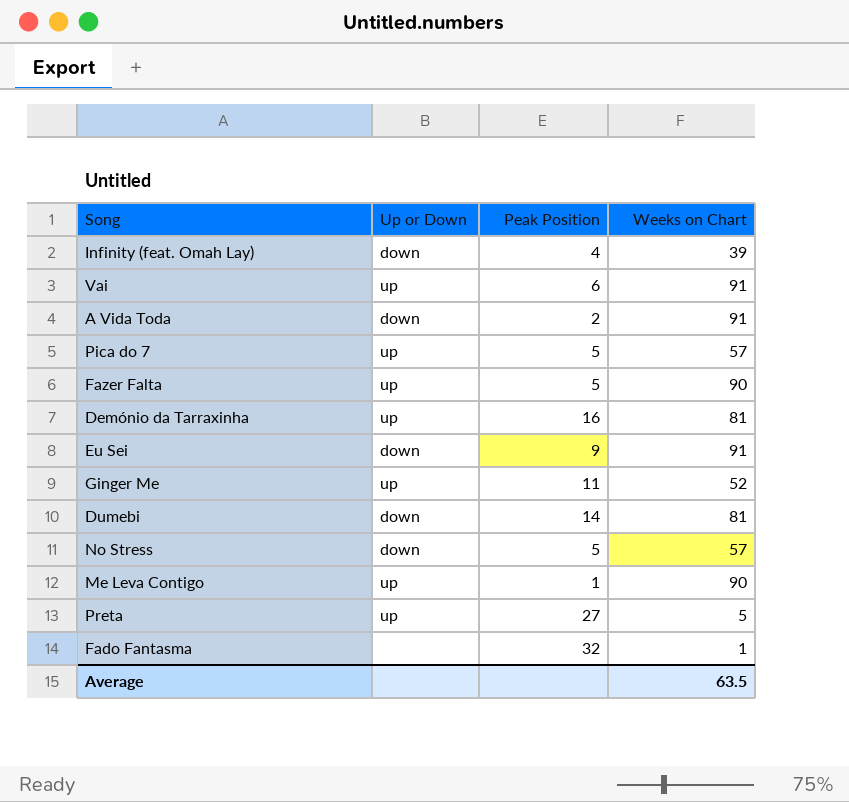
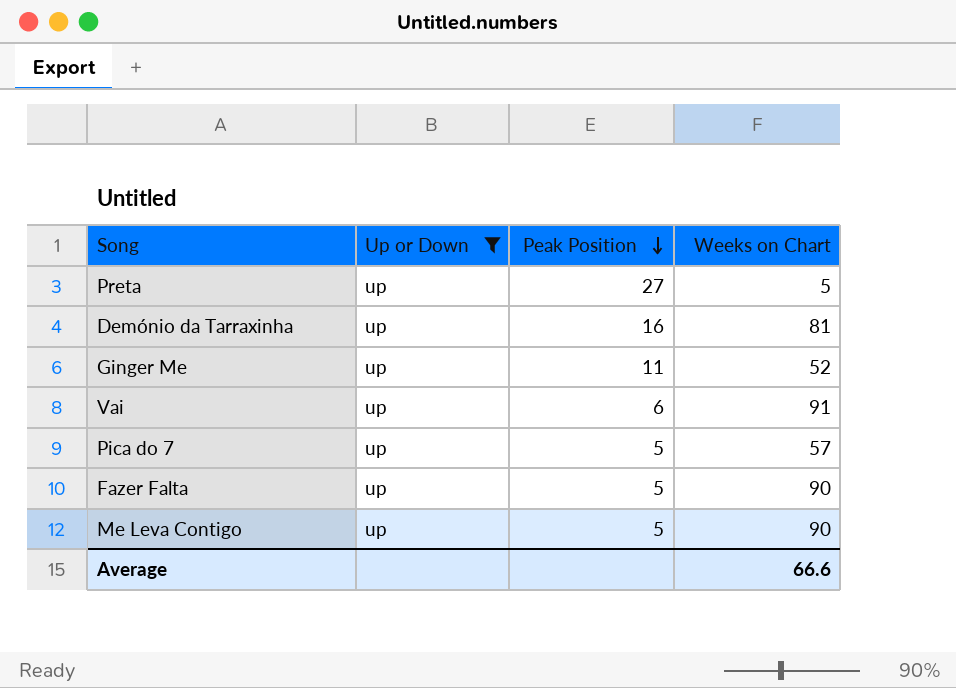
filter: none -> Up or Down = up
row order: none -> Peak Position descending
Me Leva Contigo | Peak Position: 1 -> 5
Average | Weeks on Chart: 63.5 -> 66.6

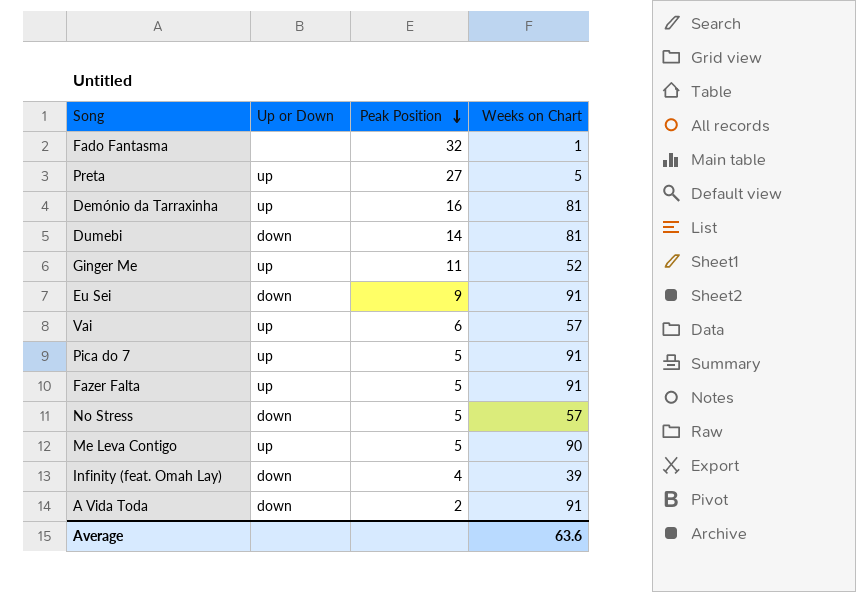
filter: Up or Down = up -> none
Vai | Weeks on Chart: 91 -> 57
Pica do 7 | Weeks on Chart: 57 -> 91
Fazer Falta | Weeks on Chart: 90 -> 91
Average | Weeks on Chart: 66.6 -> 63.6

